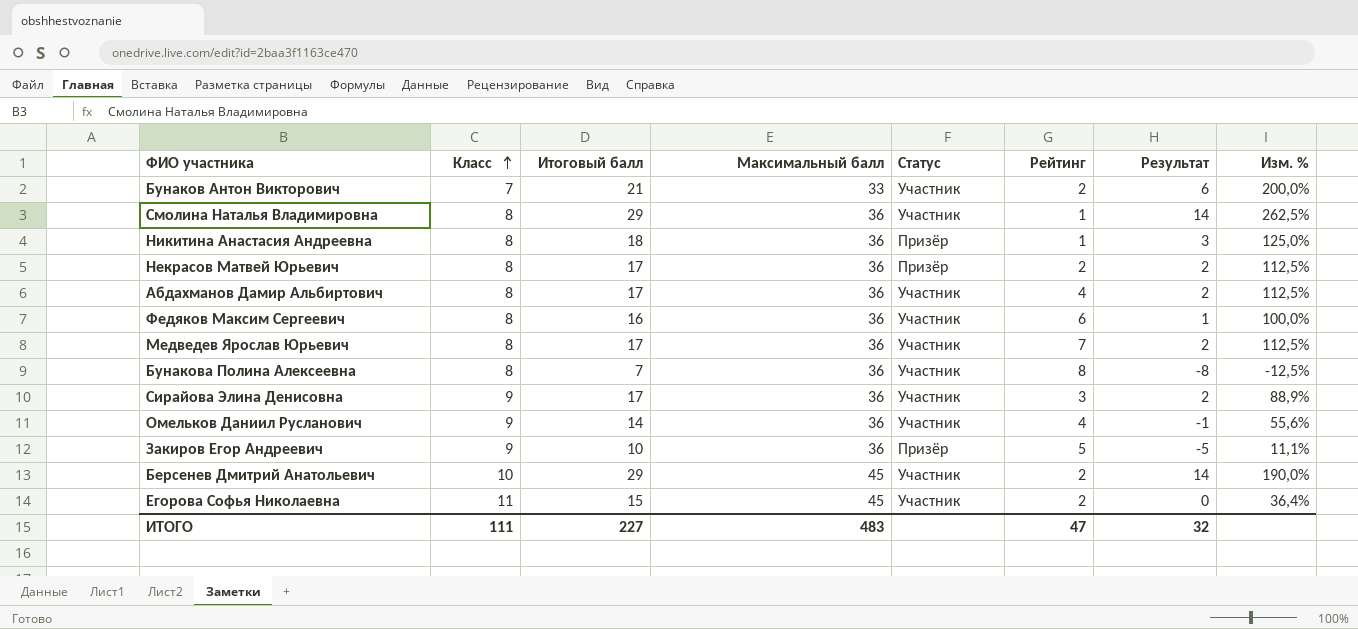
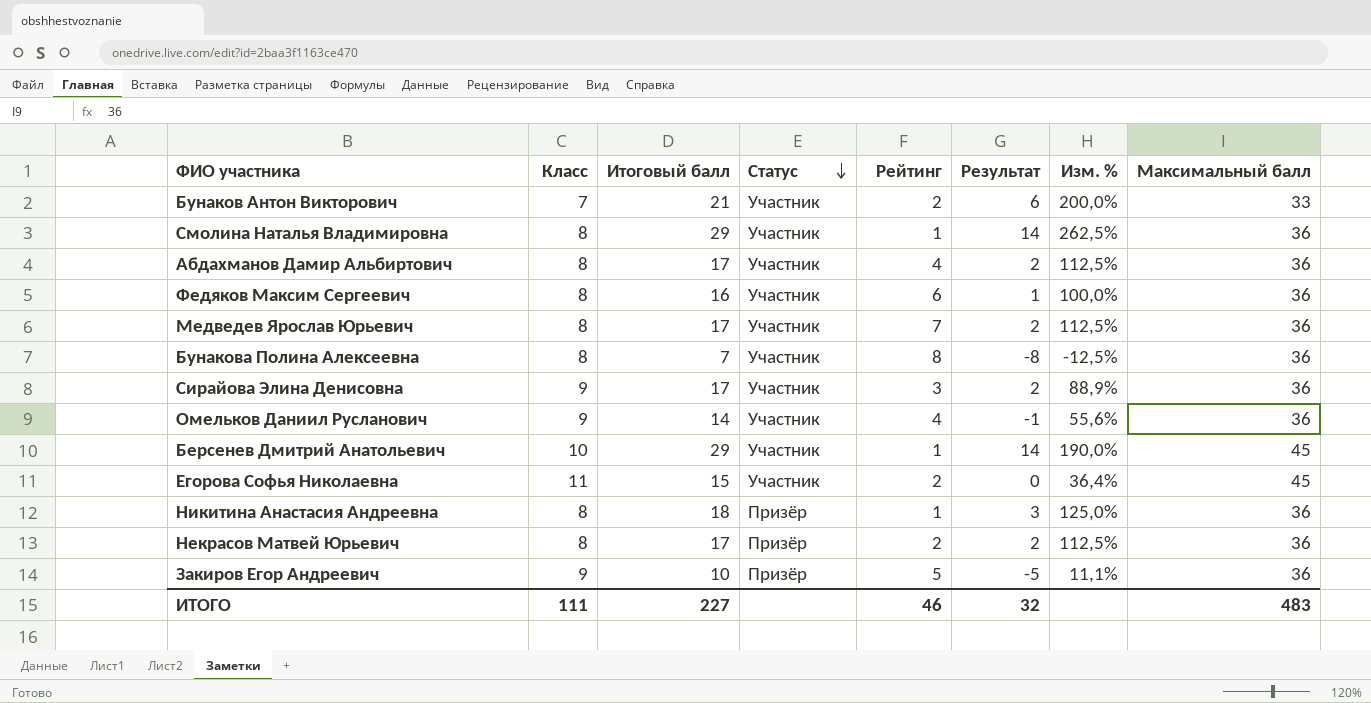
row order: Класс ascending -> Статус descending
column Максимальный балл | position: 4 -> 8
Берсенев Дмитрий Анатольевич | Рейтинг: 2 -> 1
ИТОГО | Рейтинг: 47 -> 46

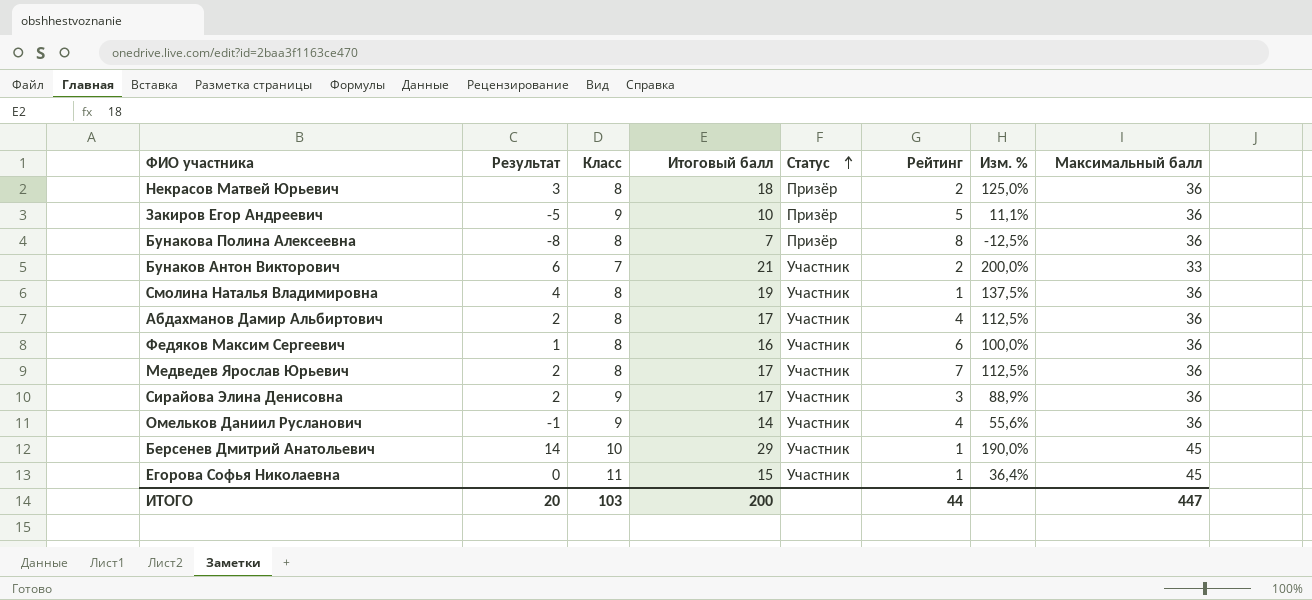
row order: Статус descending -> Статус ascending
column Результат | position: 6 -> 2
row Никитина Анастасия Андреевна: 8 | 18 | Призёр | 1 | 3 | 125,0% | 36 -> none
Некрасов Матвей Юрьевич | Результат: 2 -> 3
Некрасов Матвей Юрьевич | Итоговый балл: 17 -> 18
Некрасов Матвей Юрьевич | Изм. %: 112,5% -> 125,0%
Бунакова Полина Алексеевна | Статус: Участник -> Призёр
Смолина Наталья Владимировна | Результат: 14 -> 4
Смолина Наталья Владимировна | Итоговый балл: 29 -> 19
Смолина Наталья Владимировна | Изм. %: 262,5% -> 137,5%
Егорова Софья Николаевна | Рейтинг: 2 -> 1
ИТОГО | Результат: 32 -> 20
ИТОГО | Класс: 111 -> 103
ИТОГО | Итоговый балл: 227 -> 200
ИТОГО | Рейтинг: 46 -> 44
ИТОГО | Максимальный балл: 483 -> 447

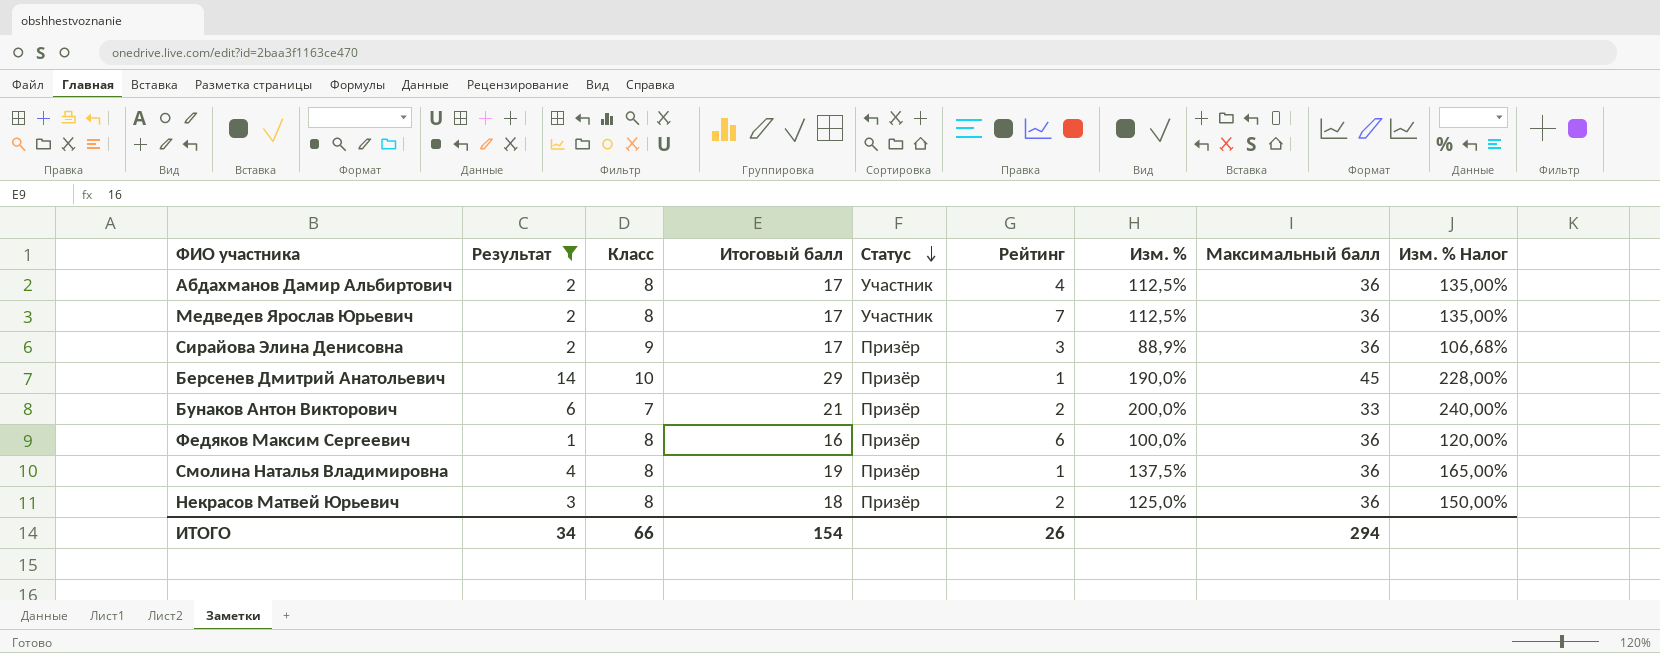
filter: none -> Результат >= 1
row order: Статус ascending -> Статус descending
column Изм. % Налог | formula: none -> [Изм. %] * 1,2
Сирайова Элина Денисовна | Статус: Участник -> Призёр
Берсенев Дмитрий Анатольевич | Статус: Участник -> Призёр
Бунаков Антон Викторович | Статус: Участник -> Призёр
Федяков Максим Сергеевич | Статус: Участник -> Призёр
Смолина Наталья Владимировна | Статус: Участник -> Призёр
ИТОГО | Результат: 20 -> 34
ИТОГО | Класс: 103 -> 66
ИТОГО | Итоговый балл: 200 -> 154
ИТОГО | Рейтинг: 44 -> 26
ИТОГО | Максимальный балл: 447 -> 294

